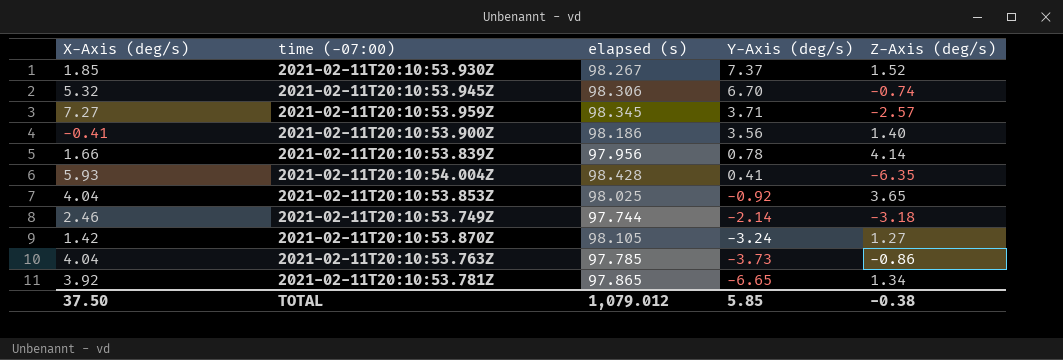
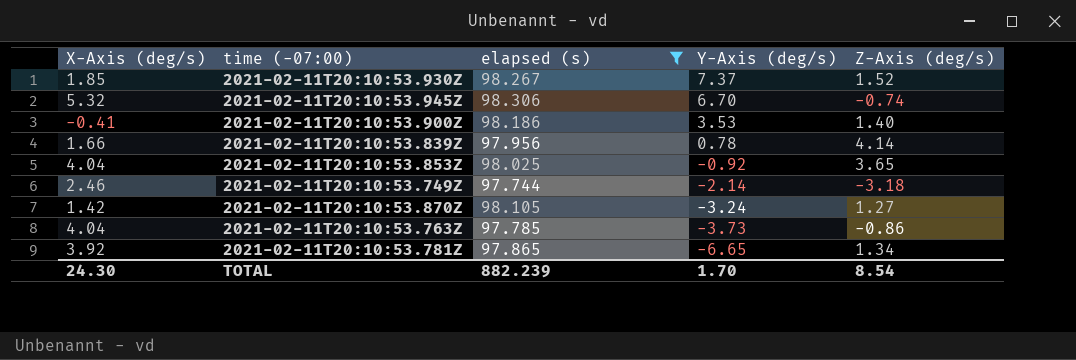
filter: none -> elapsed (s) <= 98.306
2021-02-11T20:10:53.900Z | Y-Axis (deg/s): 3.56 -> 3.53
TOTAL | X-Axis (deg/s): 37.50 -> 24.30
TOTAL | elapsed (s): 1,079.012 -> 882.239
TOTAL | Y-Axis (deg/s): 5.85 -> 1.70
TOTAL | Z-Axis (deg/s): -0.38 -> 8.54

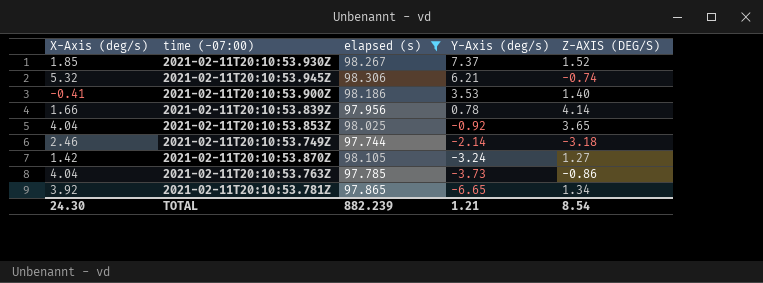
column name: Z-Axis (deg/s) -> Z-AXIS (DEG/S)
2021-02-11T20:10:53.945Z | Y-Axis (deg/s): 6.70 -> 6.21
TOTAL | Y-Axis (deg/s): 1.70 -> 1.21

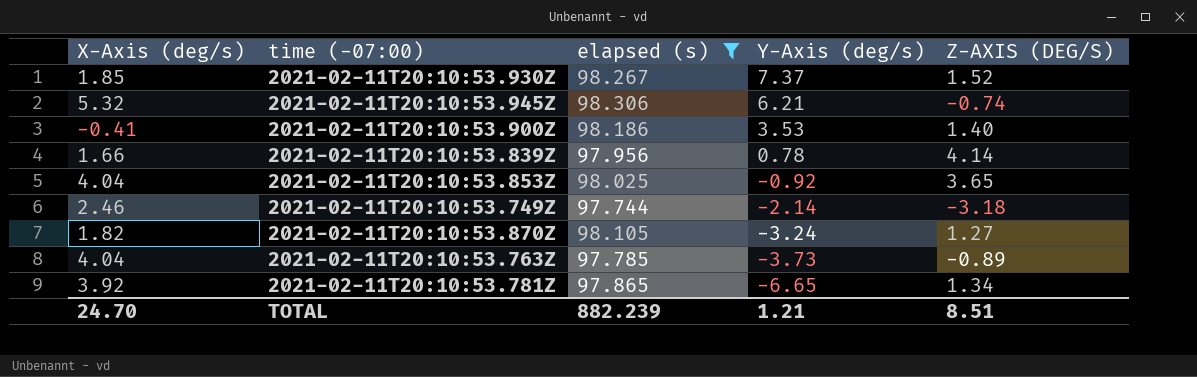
2021-02-11T20:10:53.870Z | X-Axis (deg/s): 1.42 -> 1.82
2021-02-11T20:10:53.763Z | Z-AXIS (DEG/S): -0.86 -> -0.89
TOTAL | X-Axis (deg/s): 24.30 -> 24.70
TOTAL | Z-AXIS (DEG/S): 8.54 -> 8.51

